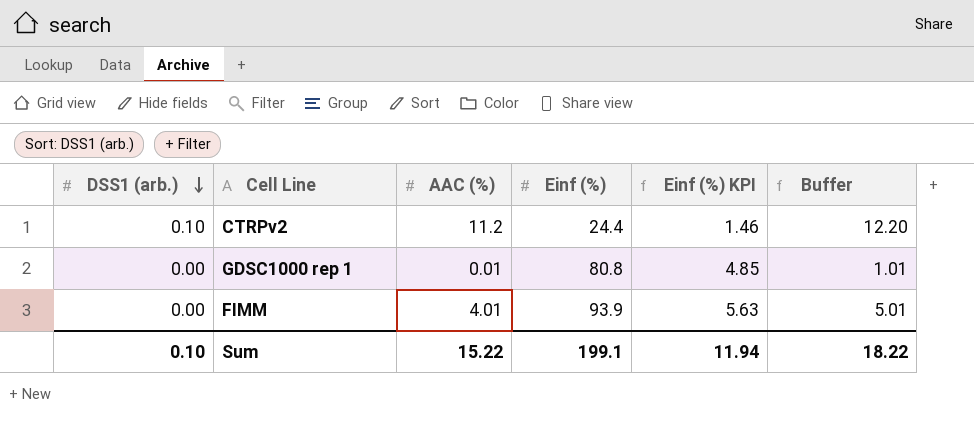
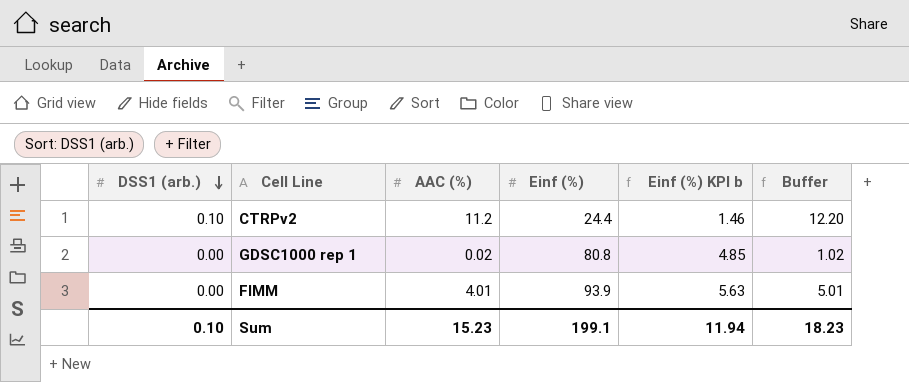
column name: Einf (%) KPI -> Einf (%) KPI b
GDSC1000 rep 1 | AAC (%): 0.01 -> 0.02
GDSC1000 rep 1 | Buffer: 1.01 -> 1.02
Sum | AAC (%): 15.22 -> 15.23
Sum | Buffer: 18.22 -> 18.23

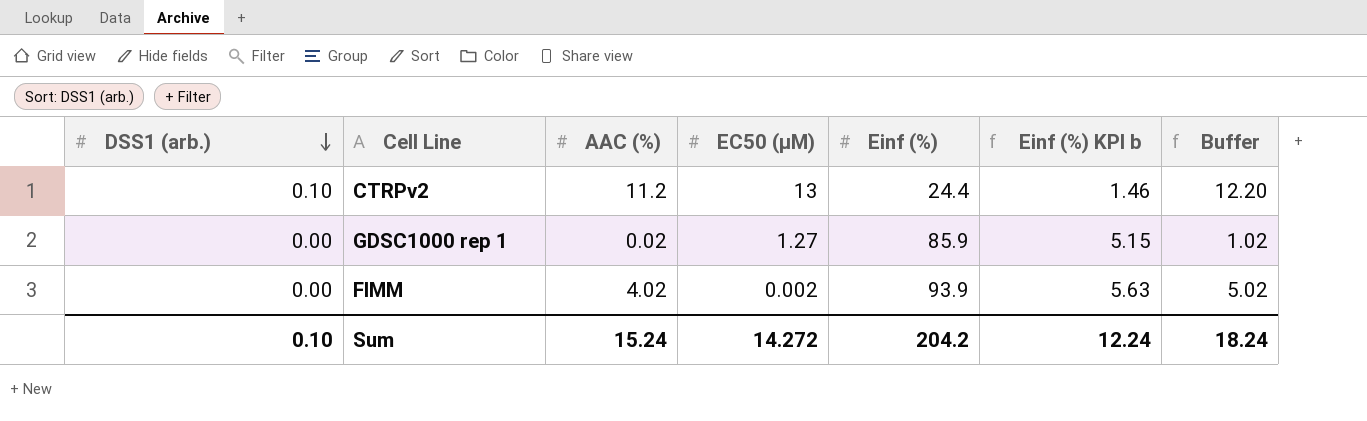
column EC50 (µM) | position: none -> 4
GDSC1000 rep 1 | Einf (%): 80.8 -> 85.9
GDSC1000 rep 1 | Einf (%) KPI b: 4.85 -> 5.15
FIMM | AAC (%): 4.01 -> 4.02
FIMM | Buffer: 5.01 -> 5.02
Sum | AAC (%): 15.23 -> 15.24
Sum | Einf (%): 199.1 -> 204.2
Sum | Einf (%) KPI b: 11.94 -> 12.24
Sum | Buffer: 18.23 -> 18.24

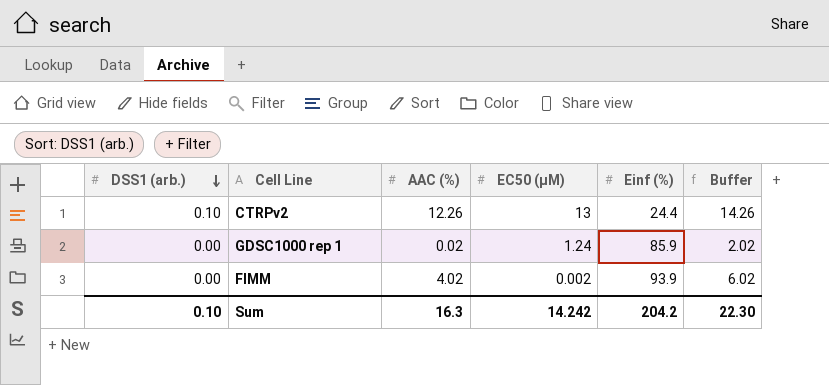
column Einf (%) KPI b | formula: [Einf (%)] * 0.06 -> none
column Buffer | formula: [AAC (%)] + 1 -> [AAC (%)] + 2
CTRPv2 | AAC (%): 11.2 -> 12.26
GDSC1000 rep 1 | EC50 (µM): 1.27 -> 1.24
Sum | AAC (%): 15.24 -> 16.3
Sum | EC50 (µM): 14.272 -> 14.242
Sum | Buffer: 18.24 -> 22.30

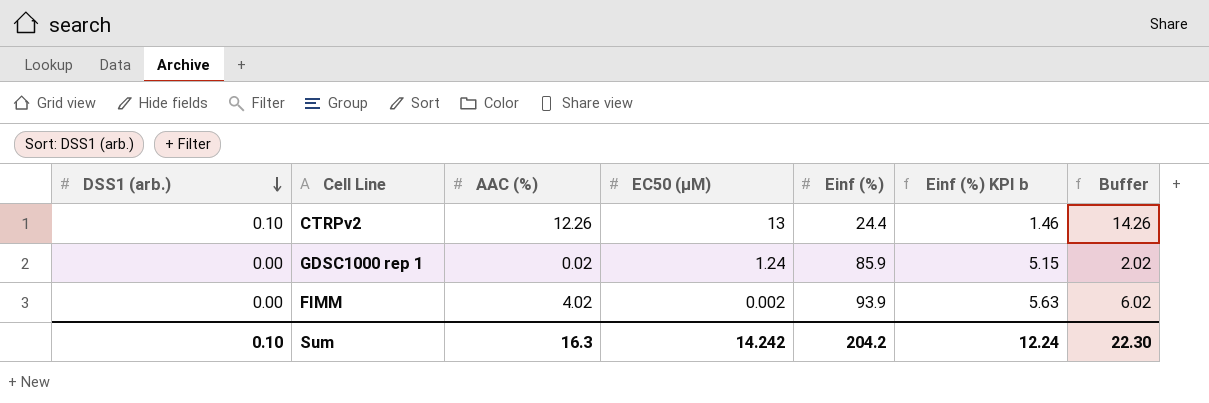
column Einf (%) KPI b | formula: none -> [Einf (%)] * 0.06

